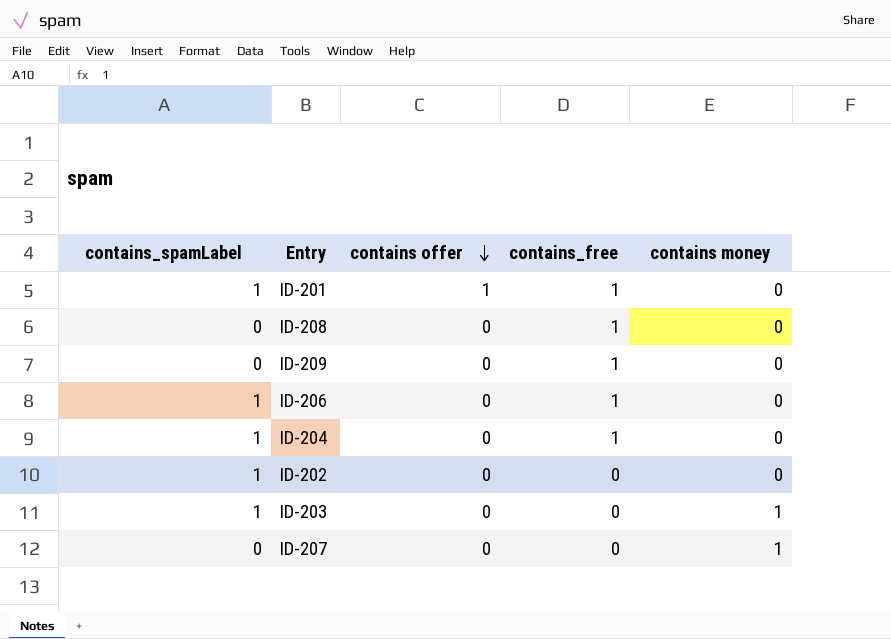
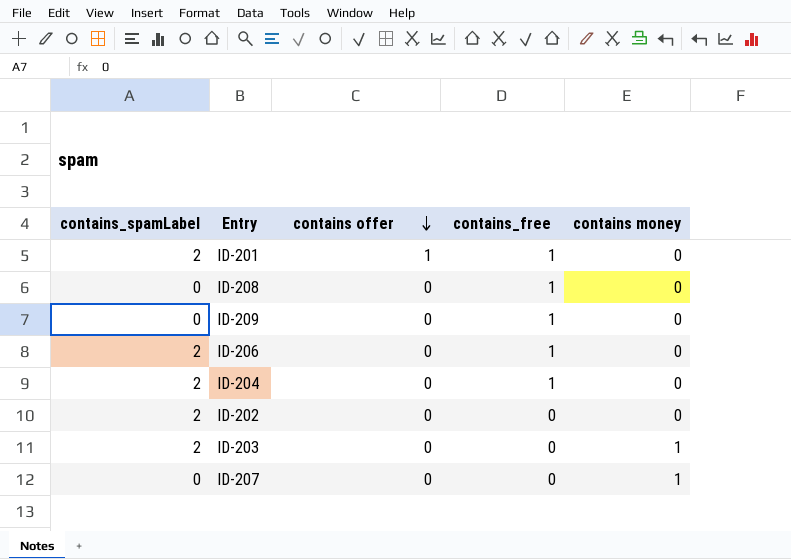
ID-201 | contains_spamLabel: 1 -> 2
ID-206 | contains_spamLabel: 1 -> 2
ID-204 | contains_spamLabel: 1 -> 2
ID-202 | contains_spamLabel: 1 -> 2
ID-203 | contains_spamLabel: 1 -> 2

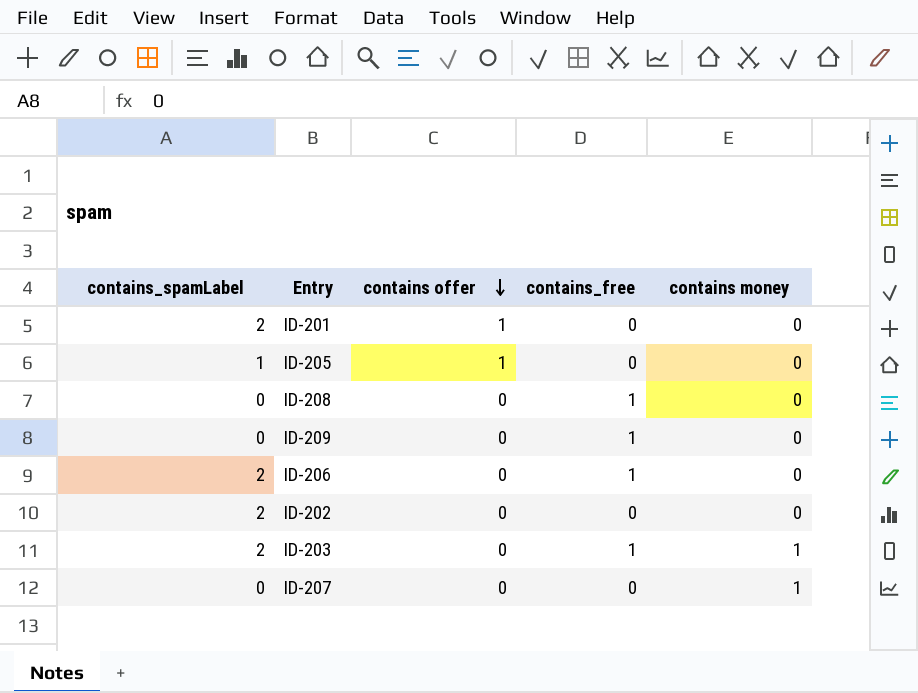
row ID-204: 2 | 0 | 1 | 0 -> none
ID-201 | contains_free: 1 -> 0
row ID-205: none -> 1 | 1 | 0 | 0
ID-203 | contains_free: 0 -> 1

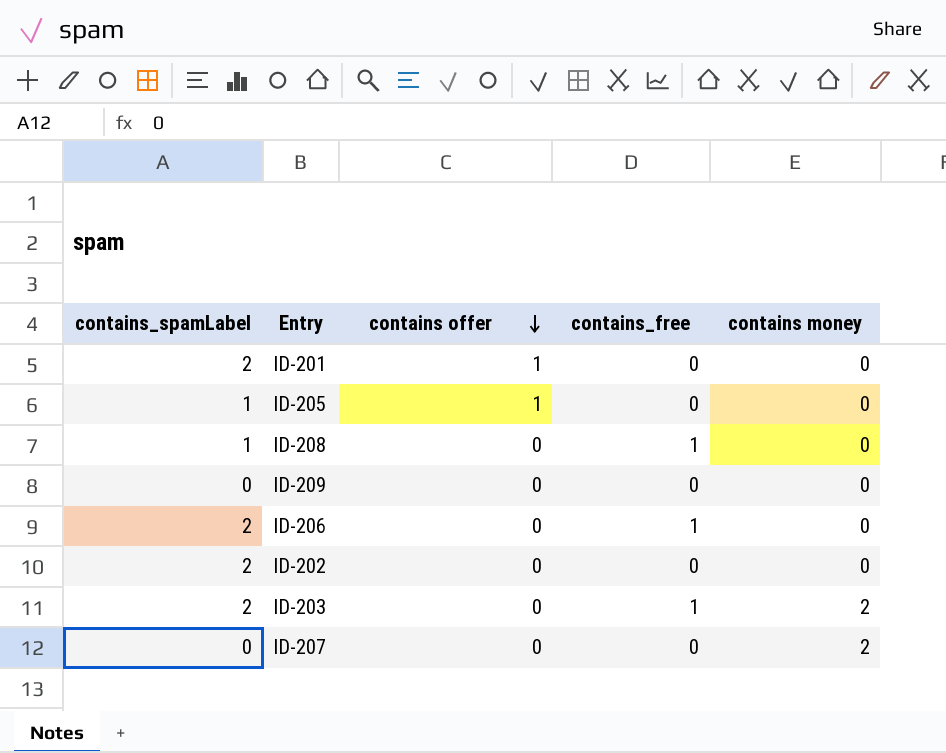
ID-208 | contains_spamLabel: 0 -> 1
ID-209 | contains_free: 1 -> 0
ID-203 | contains money: 1 -> 2
ID-207 | contains money: 1 -> 2

